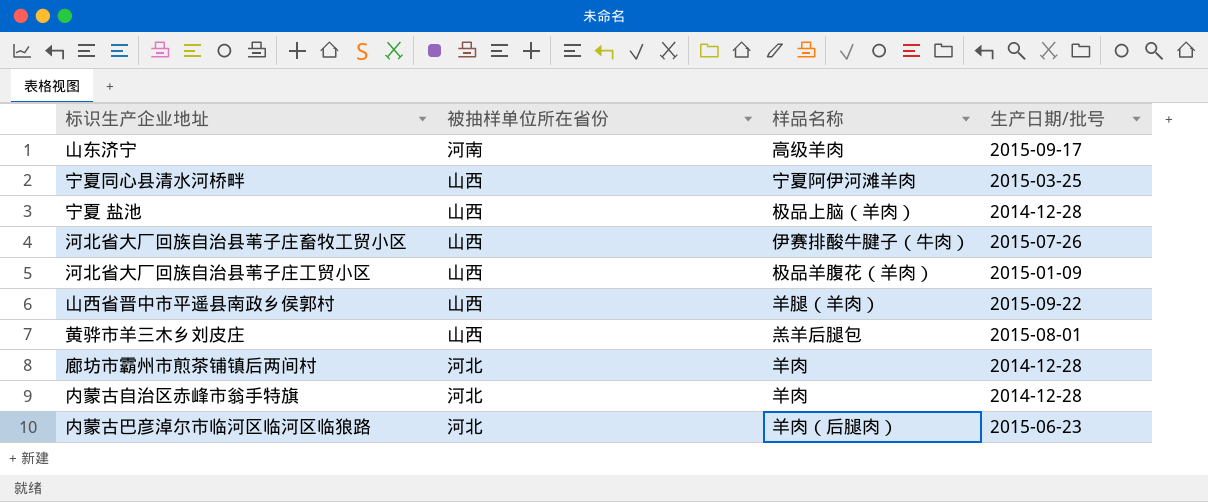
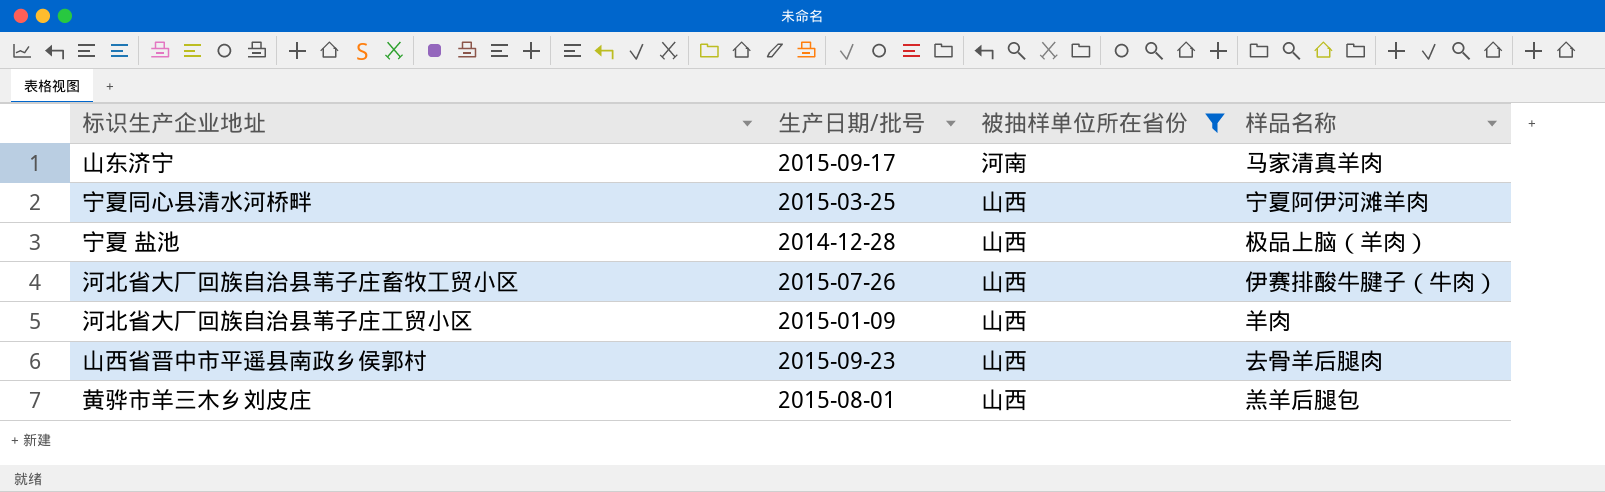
filter: none -> 被抽样单位所在省份 != 河北
column 生产日期/批号 | position: 4 -> 2
山东济宁 | 样品名称: 高级羊肉 -> 马家清真羊肉
河北省大厂回族自治县苇子庄工贸小区 | 样品名称: 极品羊腹花（羊肉） -> 羊肉
山西省晋中市平遥县南政乡侯郭村 | 生产日期/批号: 2015-09-22 -> 2015-09-23
山西省晋中市平遥县南政乡侯郭村 | 样品名称: 羊腿（羊肉） -> 去骨羊后腿肉

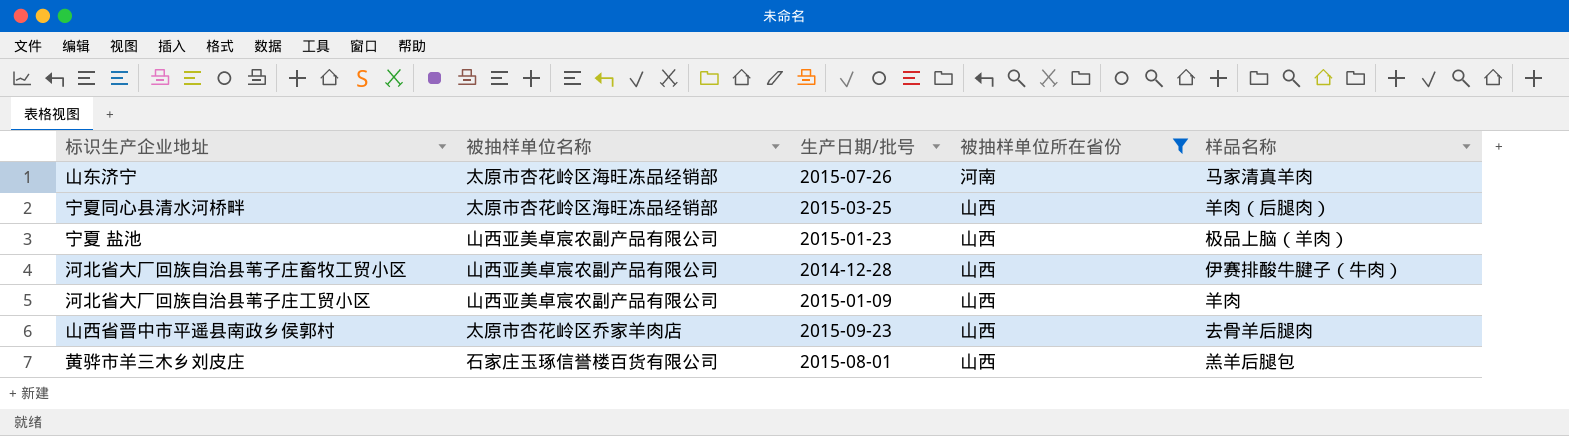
column 被抽样单位名称 | position: none -> 2
山东济宁 | 生产日期/批号: 2015-09-17 -> 2015-07-26
宁夏同心县清水河桥畔 | 样品名称: 宁夏阿伊河滩羊肉 -> 羊肉（后腿肉）
宁夏 盐池 | 生产日期/批号: 2014-12-28 -> 2015-01-23
河北省大厂回族自治县苇子庄畜牧工贸小区 | 生产日期/批号: 2015-07-26 -> 2014-12-28

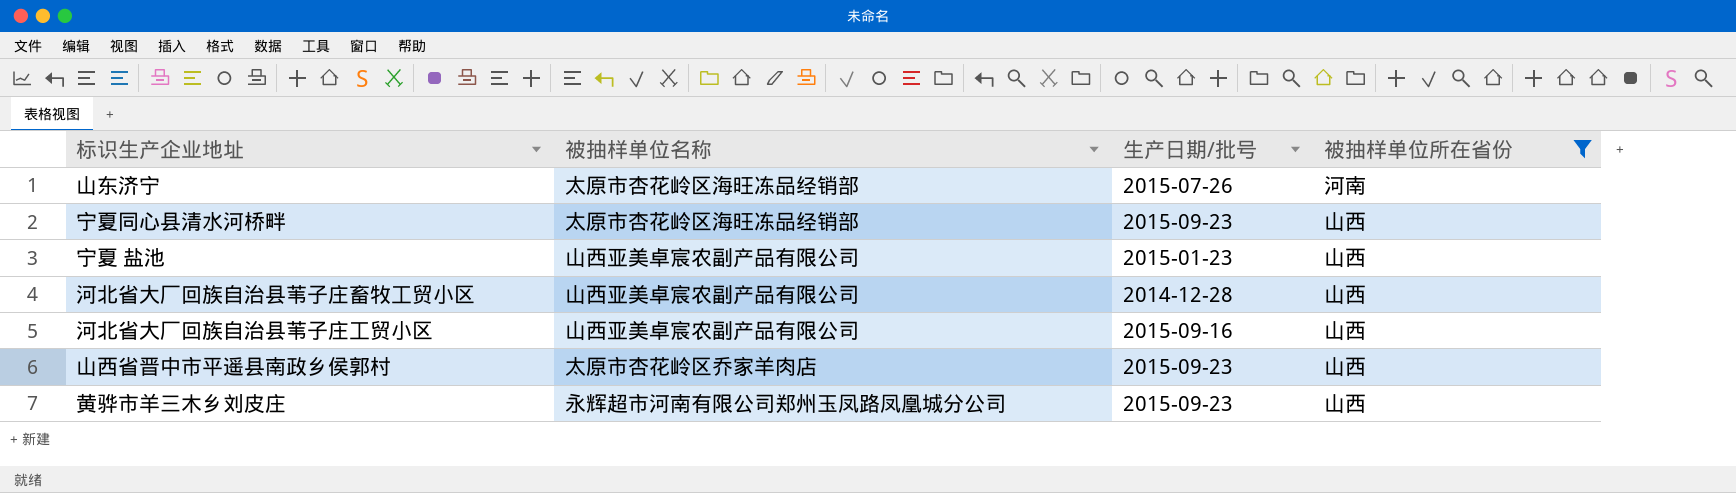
column 样品名称 | position: 5 -> none
宁夏同心县清水河桥畔 | 生产日期/批号: 2015-03-25 -> 2015-09-23
河北省大厂回族自治县苇子庄工贸小区 | 生产日期/批号: 2015-01-09 -> 2015-09-16
黄骅市羊三木乡刘皮庄 | 被抽样单位名称: 石家庄玉琢信誉楼百货有限公司 -> 永辉超市河南有限公司郑州玉凤路凤凰城分公司
黄骅市羊三木乡刘皮庄 | 生产日期/批号: 2015-08-01 -> 2015-09-23

